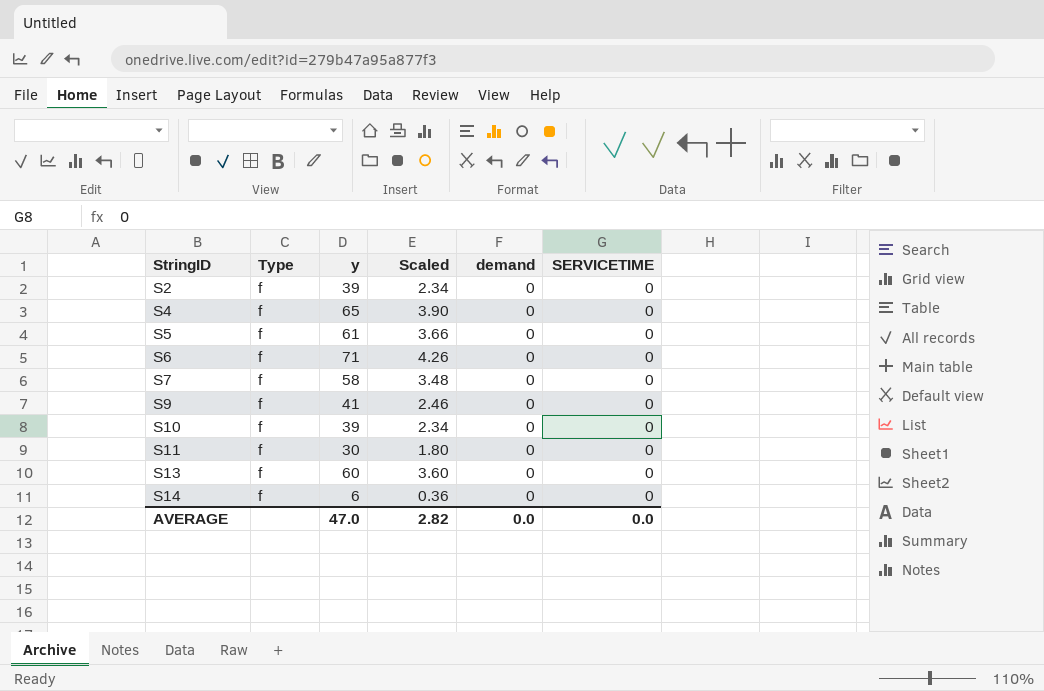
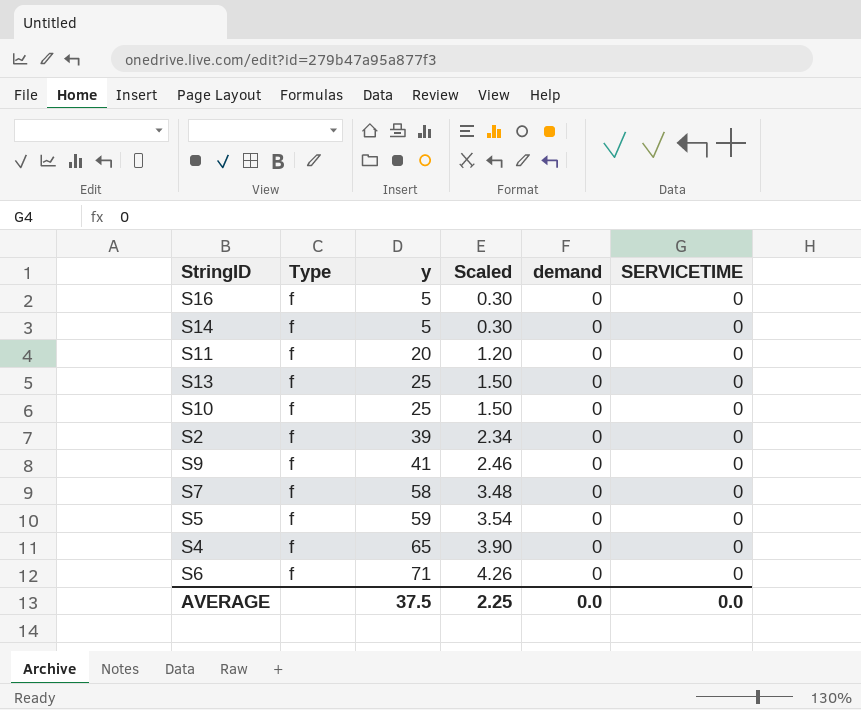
row order: StringID ascending -> y ascending
row S16: none -> f | 5 | 0.30 | 0 | 0
S14 | y: 6 -> 5
S14 | Scaled: 0.36 -> 0.30
S11 | y: 30 -> 20
S11 | Scaled: 1.80 -> 1.20
S13 | y: 60 -> 25
S13 | Scaled: 3.60 -> 1.50
S10 | y: 39 -> 25
S10 | Scaled: 2.34 -> 1.50
S5 | y: 61 -> 59
S5 | Scaled: 3.66 -> 3.54
AVERAGE | y: 47.0 -> 37.5
AVERAGE | Scaled: 2.82 -> 2.25

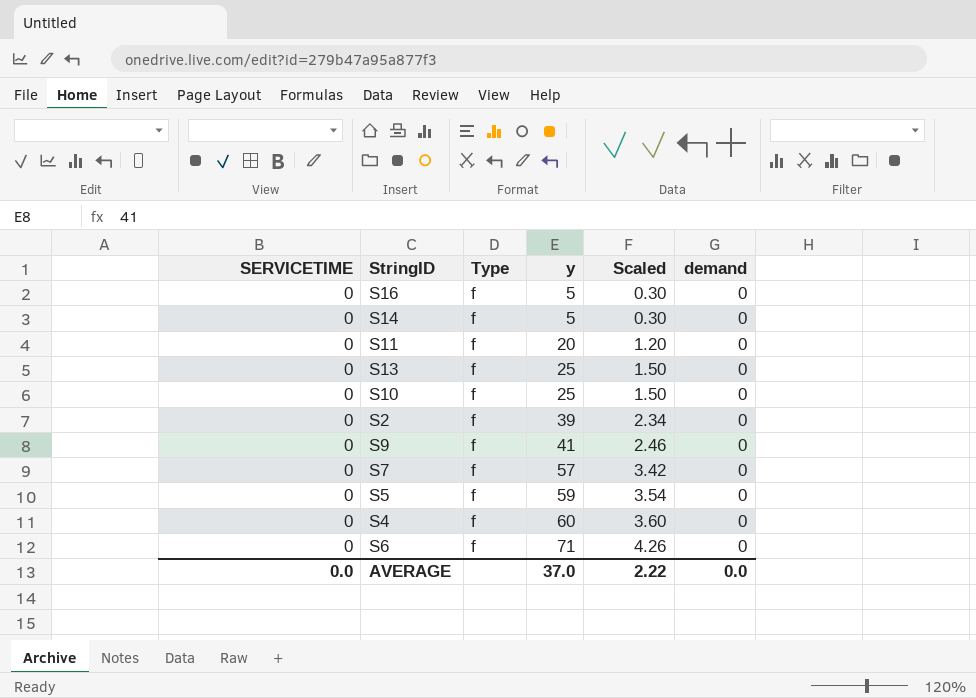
column SERVICETIME | position: 6 -> 1
S7 | y: 58 -> 57
S7 | Scaled: 3.48 -> 3.42
S4 | y: 65 -> 60
S4 | Scaled: 3.90 -> 3.60
AVERAGE | y: 37.5 -> 37.0
AVERAGE | Scaled: 2.25 -> 2.22

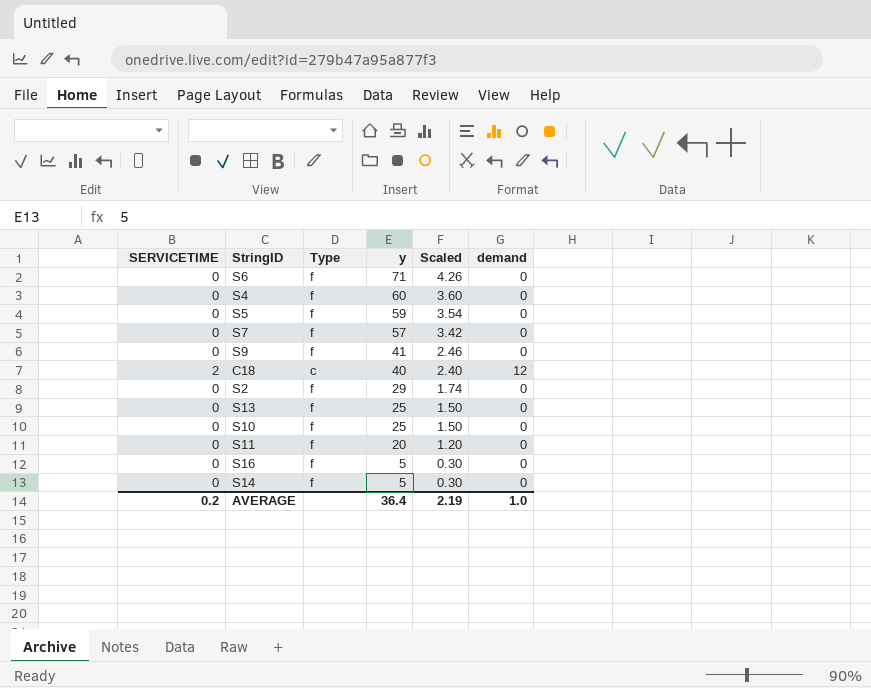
row order: y ascending -> y descending
row C18: none -> 2 | c | 40 | 2.40 | 12
S2 | y: 39 -> 29
S2 | Scaled: 2.34 -> 1.74
AVERAGE | SERVICETIME: 0.0 -> 0.2
AVERAGE | y: 37.0 -> 36.4
AVERAGE | Scaled: 2.22 -> 2.19
AVERAGE | demand: 0.0 -> 1.0

